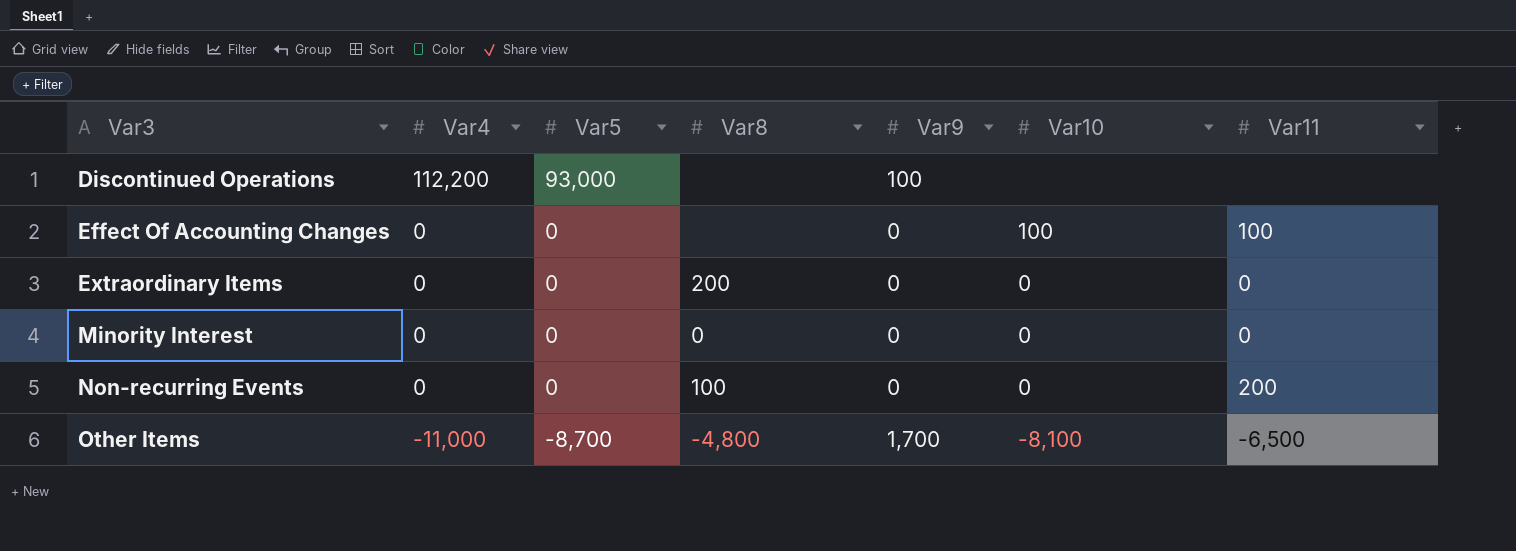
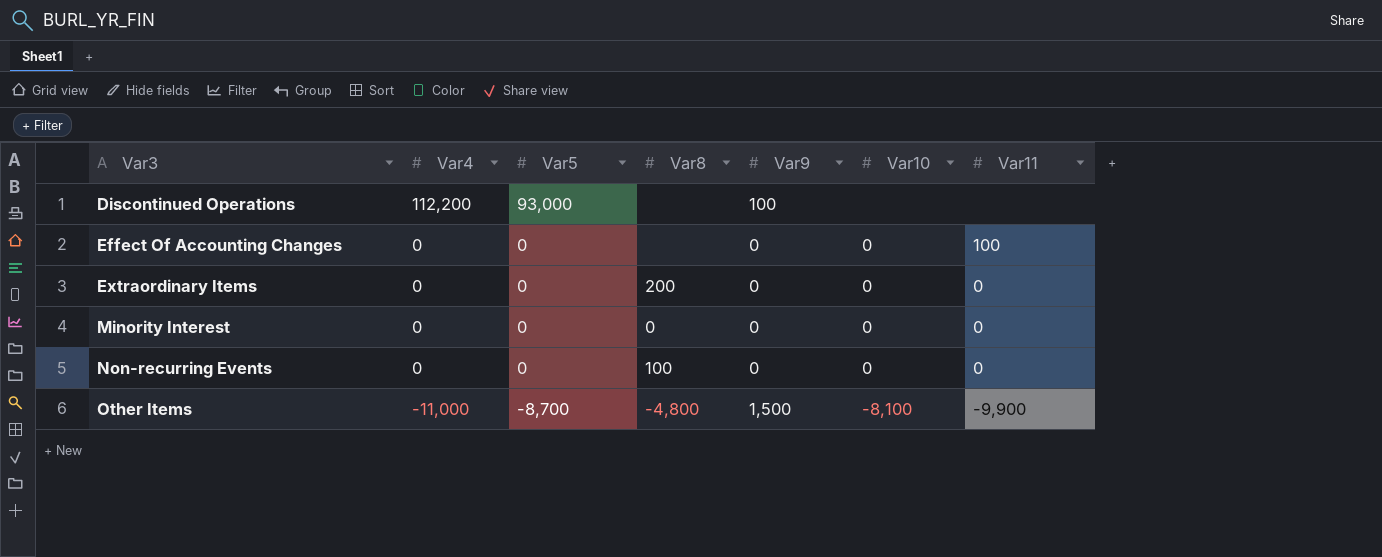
Effect Of Accounting Changes | Var10: 100 -> 0
Non-recurring Events | Var11: 200 -> 0
Other Items | Var9: 1,700 -> 1,500
Other Items | Var11: -6,500 -> -9,900

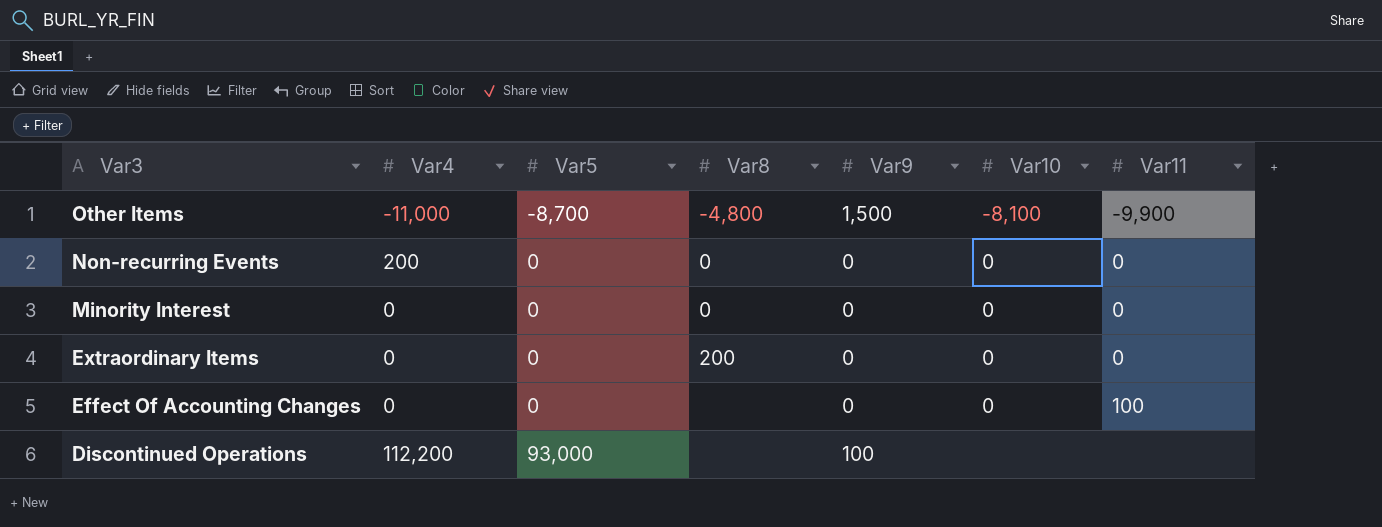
row order: Var3 ascending -> Var3 descending
Non-recurring Events | Var4: 0 -> 200
Non-recurring Events | Var8: 100 -> 0

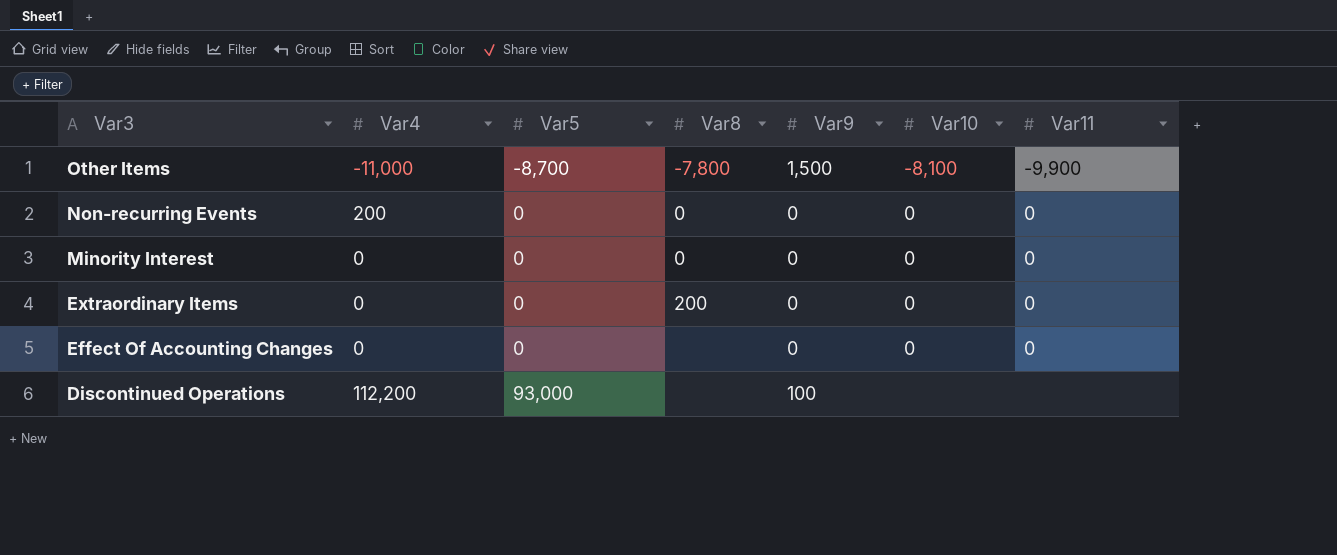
Other Items | Var8: -4,800 -> -7,800
Effect Of Accounting Changes | Var11: 100 -> 0

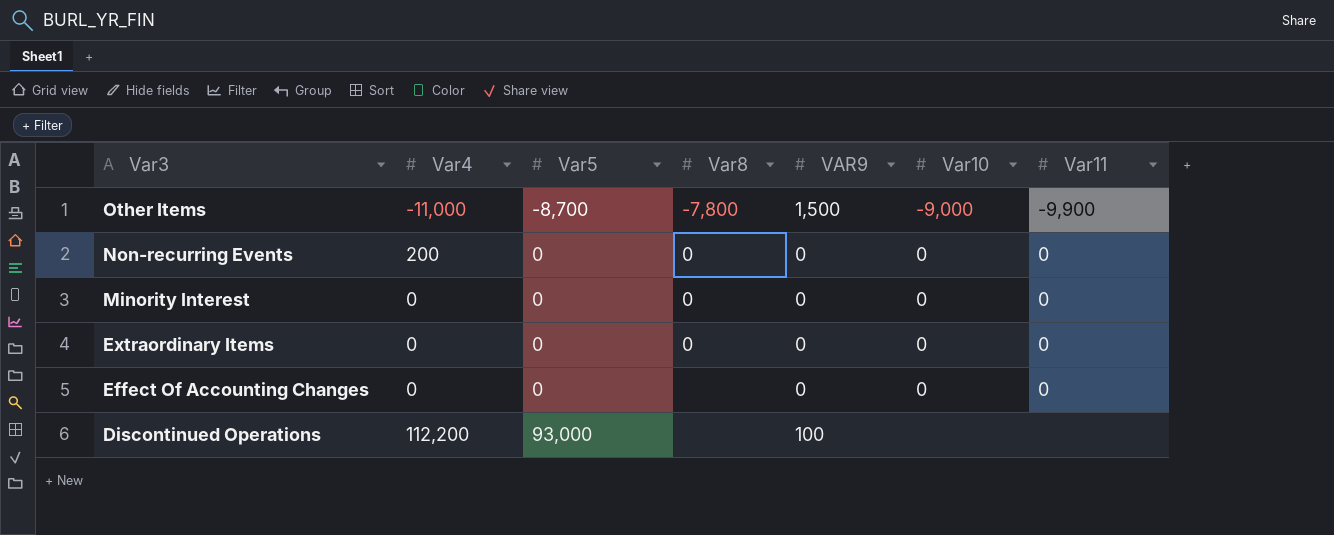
column name: Var9 -> VAR9
Other Items | Var10: -8,100 -> -9,000
Extraordinary Items | Var8: 200 -> 0

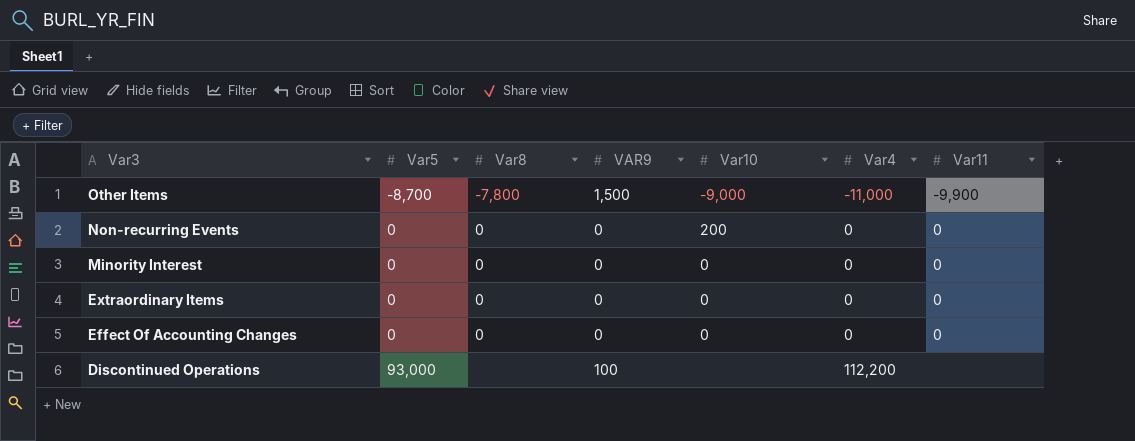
column Var4 | position: 2 -> 6
Non-recurring Events | Var10: 0 -> 200
Non-recurring Events | Var4: 200 -> 0
Effect Of Accounting Changes | Var8: none -> 0

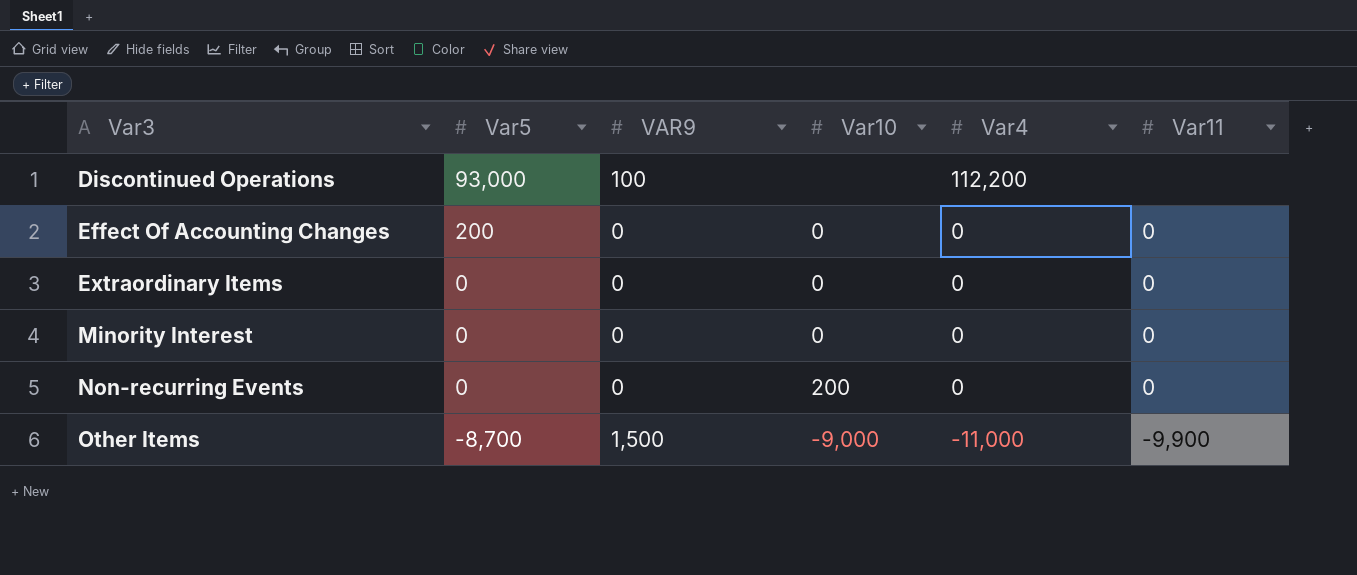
row order: Var3 descending -> Var3 ascending
column Var8 | position: 3 -> none
Effect Of Accounting Changes | Var5: 0 -> 200

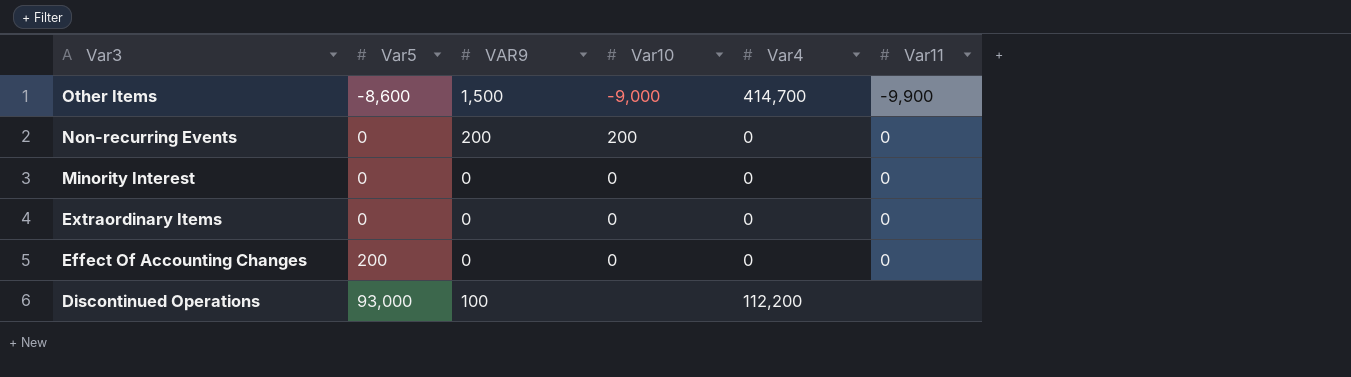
row order: Var3 ascending -> Var3 descending
Other Items | Var5: -8,700 -> -8,600
Other Items | Var4: -11,000 -> 414,700
Non-recurring Events | VAR9: 0 -> 200

